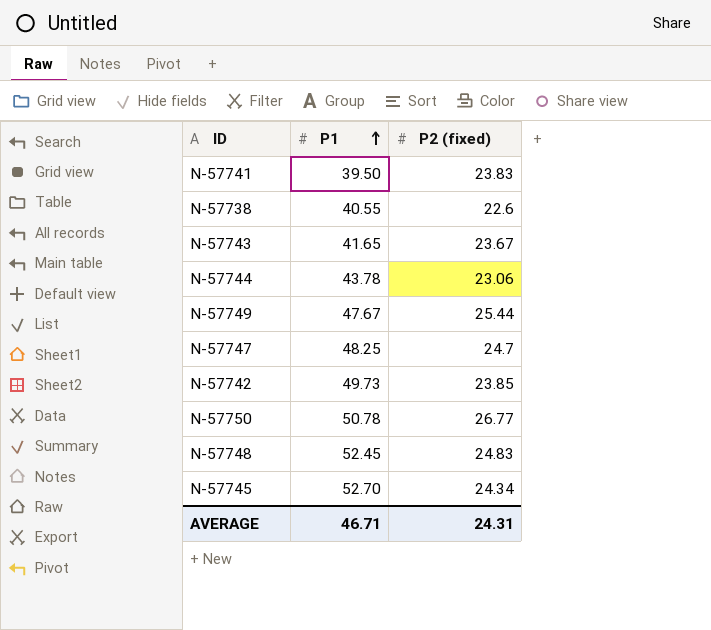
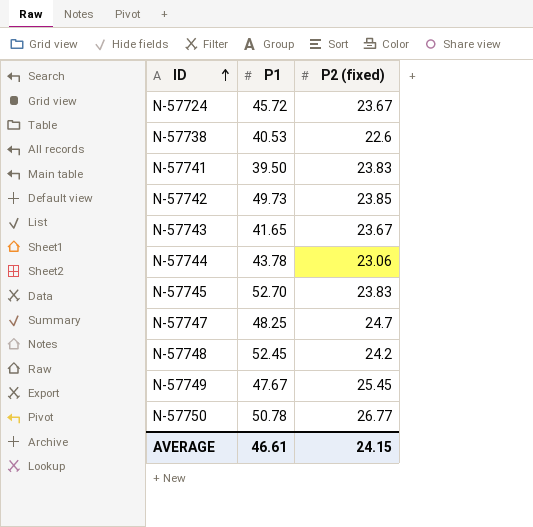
row order: P1 ascending -> ID ascending
row N-57724: none -> 45.72 | 23.67
N-57738 | P1: 40.55 -> 40.53
N-57745 | P2 (fixed): 24.34 -> 23.83
N-57748 | P2 (fixed): 24.83 -> 24.2
N-57749 | P2 (fixed): 25.44 -> 25.45
AVERAGE | P1: 46.71 -> 46.61
AVERAGE | P2 (fixed): 24.31 -> 24.15

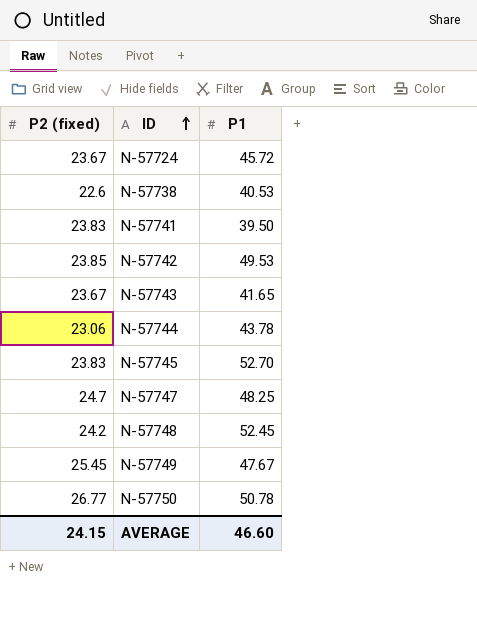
column P2 (fixed) | position: 3 -> 1
N-57742 | P1: 49.73 -> 49.53
AVERAGE | P1: 46.61 -> 46.60

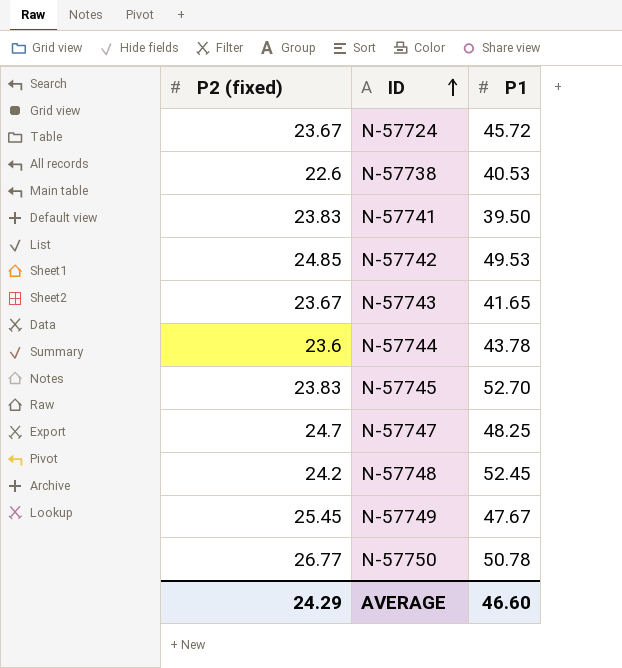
N-57742 | P2 (fixed): 23.85 -> 24.85
N-57744 | P2 (fixed): 23.06 -> 23.6
AVERAGE | P2 (fixed): 24.15 -> 24.29

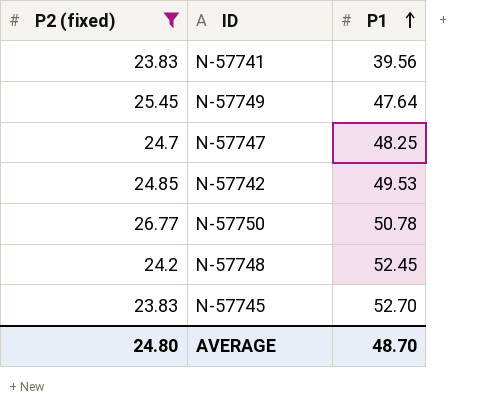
filter: none -> P2 (fixed) >= 23.83
row order: ID ascending -> P1 ascending
N-57741 | P1: 39.50 -> 39.56
N-57749 | P1: 47.67 -> 47.64
AVERAGE | P2 (fixed): 24.29 -> 24.80
AVERAGE | P1: 46.60 -> 48.70

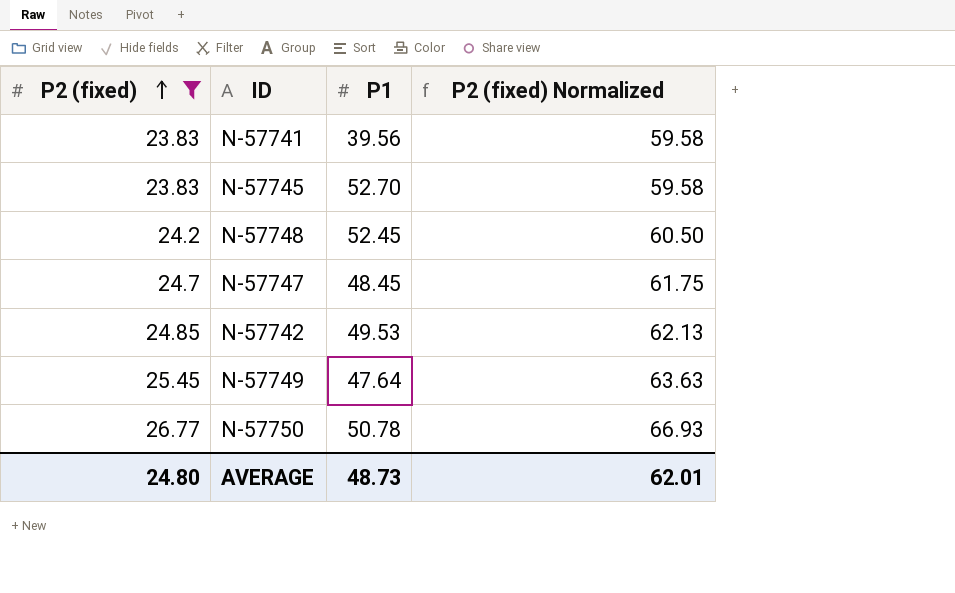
row order: P1 ascending -> P2 (fixed) ascending
column P2 (fixed) Normalized | formula: none -> [P2 (fixed)] * 2.5
N-57747 | P1: 48.25 -> 48.45
AVERAGE | P1: 48.70 -> 48.73

